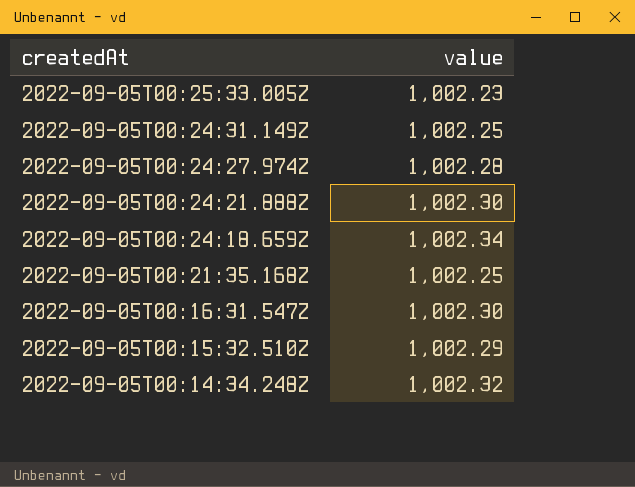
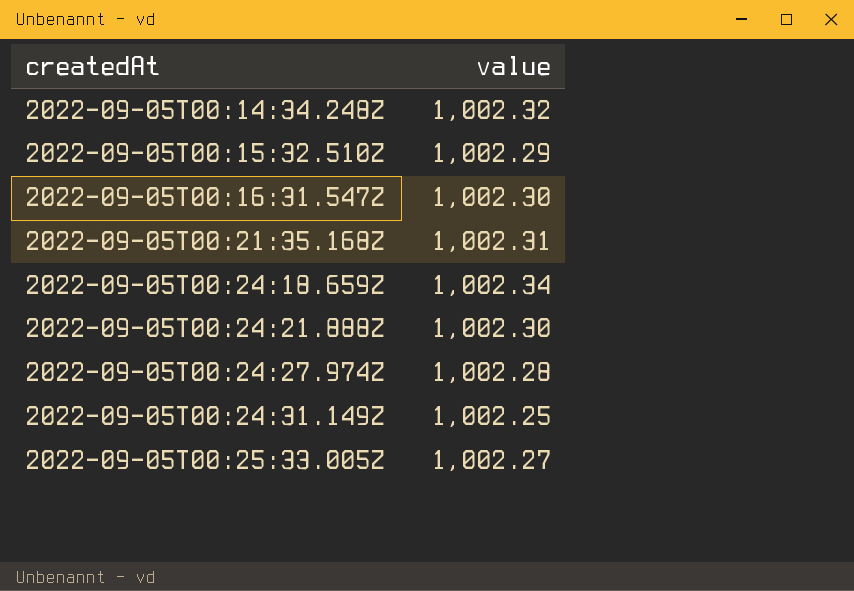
row order: createdAt descending -> createdAt ascending
2022-09-05T00:21:35.168Z | value: 1,002.25 -> 1,002.31
2022-09-05T00:25:33.005Z | value: 1,002.23 -> 1,002.27

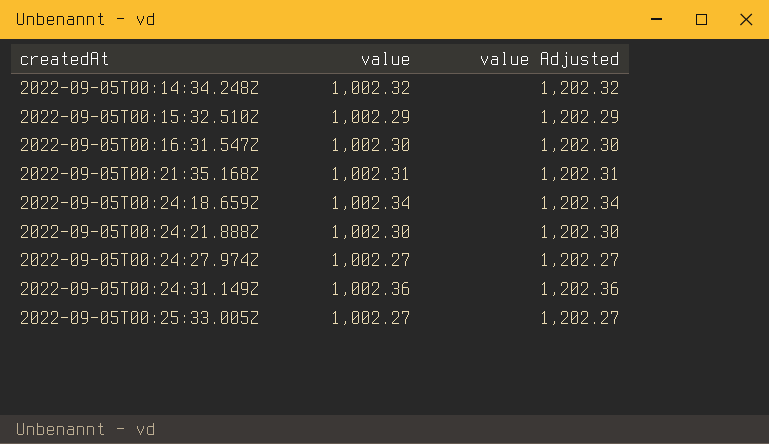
column value Adjusted | formula: none -> [value] + 200
2022-09-05T00:24:27.974Z | value: 1,002.28 -> 1,002.27
2022-09-05T00:24:31.149Z | value: 1,002.25 -> 1,002.36

